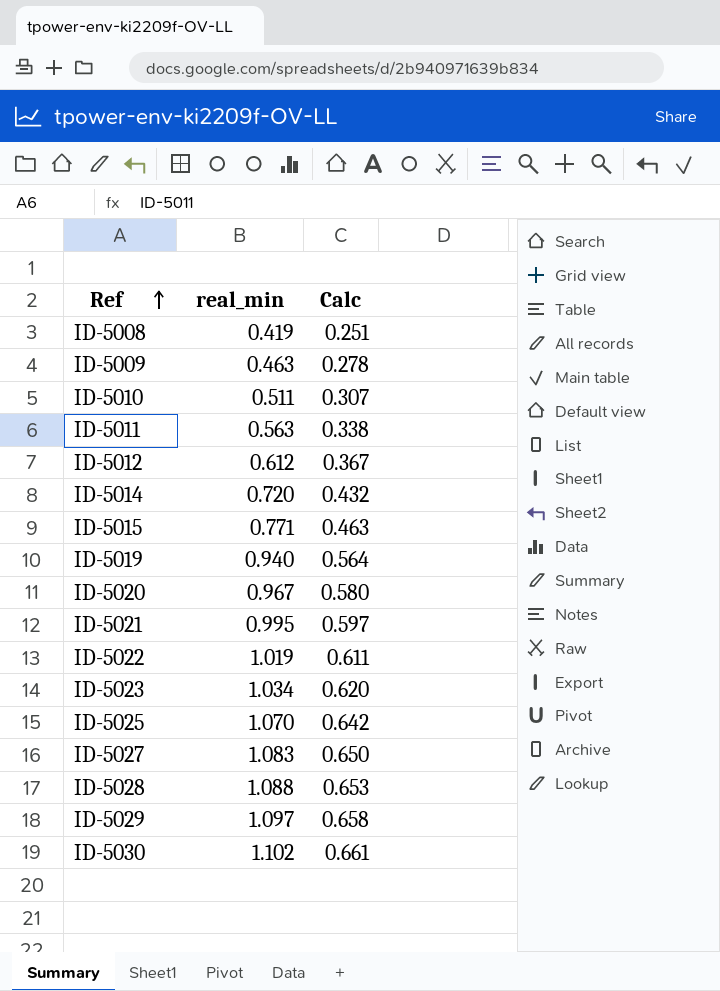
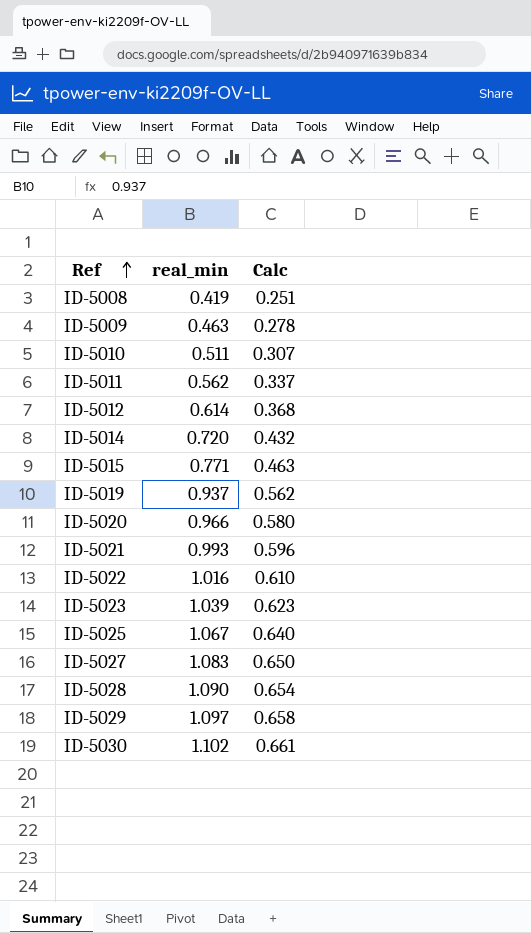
ID-5011 | real_min: 0.563 -> 0.562
ID-5011 | Calc: 0.338 -> 0.337
ID-5012 | real_min: 0.612 -> 0.614
ID-5012 | Calc: 0.367 -> 0.368
ID-5019 | real_min: 0.940 -> 0.937
ID-5019 | Calc: 0.564 -> 0.562
ID-5020 | real_min: 0.967 -> 0.966
ID-5021 | real_min: 0.995 -> 0.993
ID-5021 | Calc: 0.597 -> 0.596
ID-5022 | real_min: 1.019 -> 1.016
ID-5022 | Calc: 0.611 -> 0.610
ID-5023 | real_min: 1.034 -> 1.039
ID-5023 | Calc: 0.620 -> 0.623
ID-5025 | real_min: 1.070 -> 1.067
ID-5025 | Calc: 0.642 -> 0.640
ID-5028 | real_min: 1.088 -> 1.090
ID-5028 | Calc: 0.653 -> 0.654

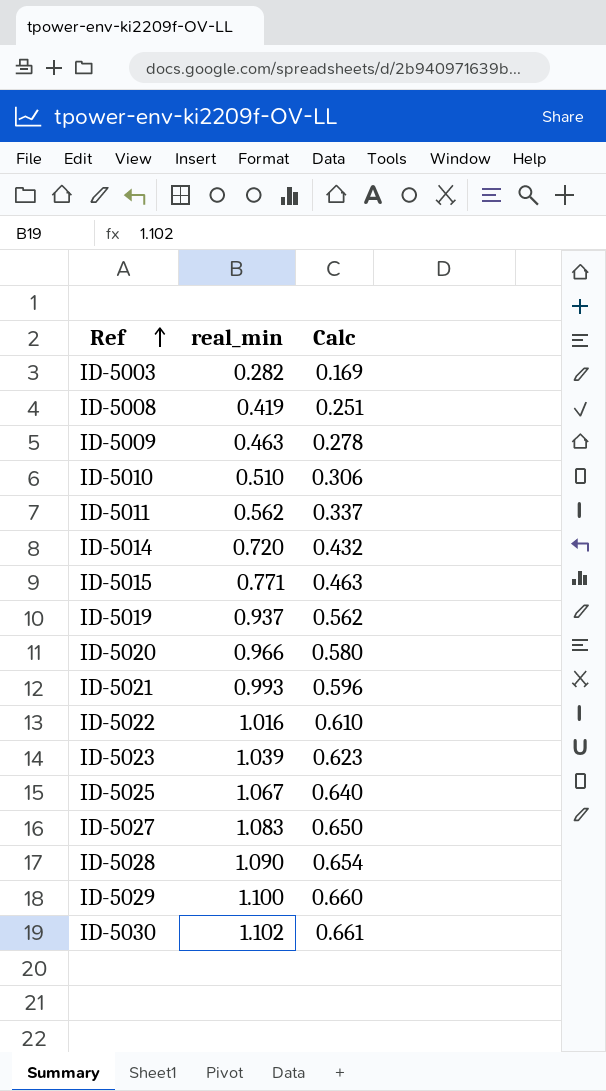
row ID-5012: 0.614 | 0.368 -> none
row ID-5003: none -> 0.282 | 0.169
ID-5010 | real_min: 0.511 -> 0.510
ID-5010 | Calc: 0.307 -> 0.306
ID-5029 | real_min: 1.097 -> 1.100
ID-5029 | Calc: 0.658 -> 0.660

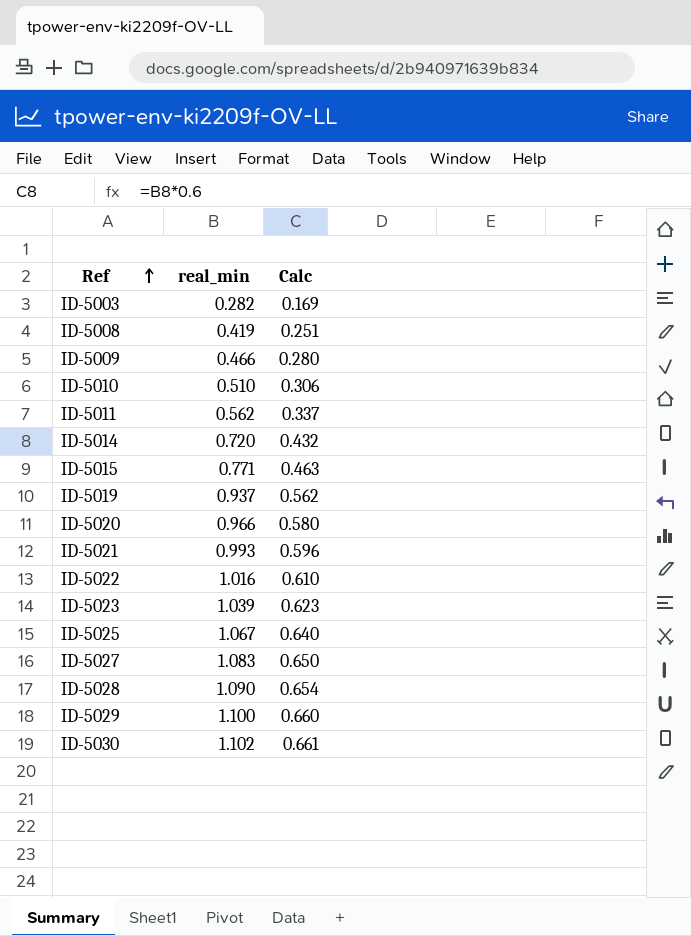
ID-5009 | real_min: 0.463 -> 0.466
ID-5009 | Calc: 0.278 -> 0.280

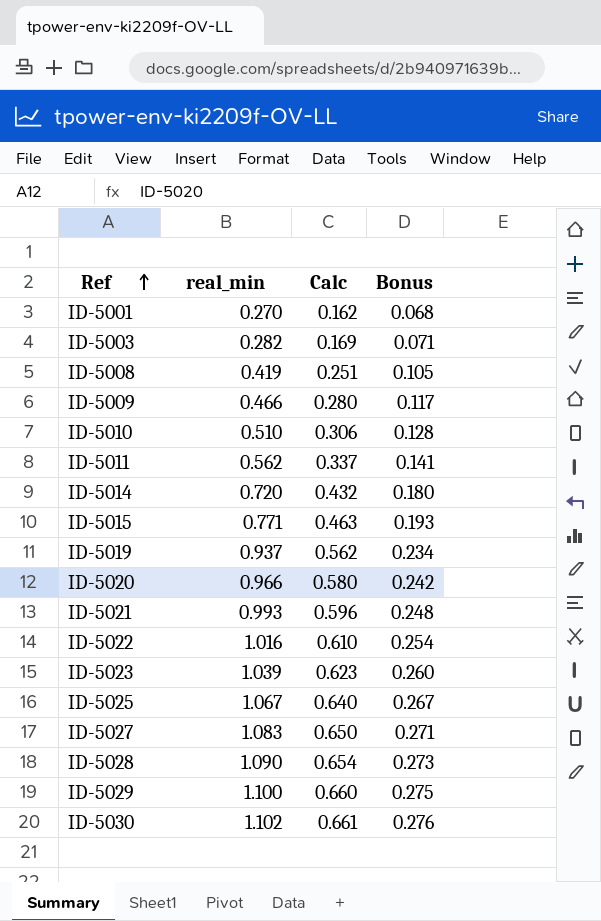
column Bonus | formula: none -> [real_min] * 0.25
row ID-5001: none -> 0.270 | 0.162 | 0.068

